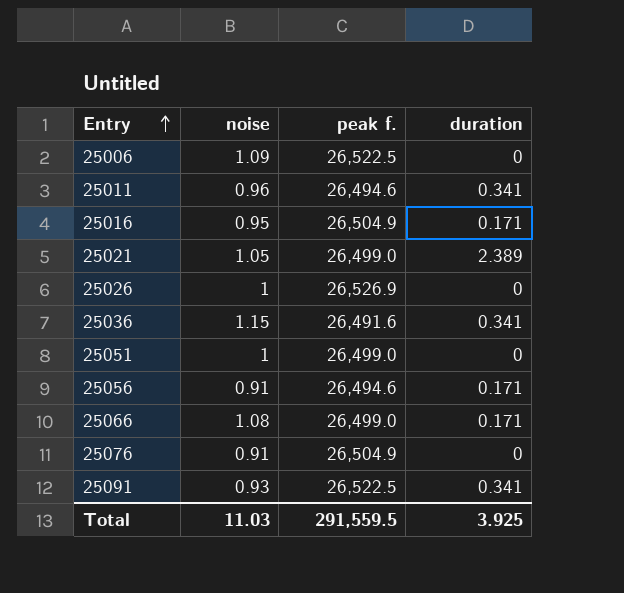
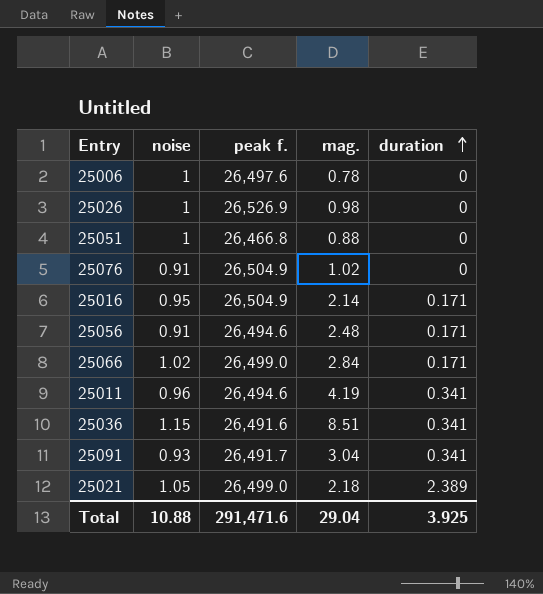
row order: Entry ascending -> duration ascending
column mag. | position: none -> 4
25006 | noise: 1.09 -> 1
25006 | peak f.: 26,522.5 -> 26,497.6
25051 | peak f.: 26,499.0 -> 26,466.8
25066 | noise: 1.08 -> 1.02
25091 | peak f.: 26,522.5 -> 26,491.7
Total | noise: 11.03 -> 10.88
Total | peak f.: 291,559.5 -> 291,471.6

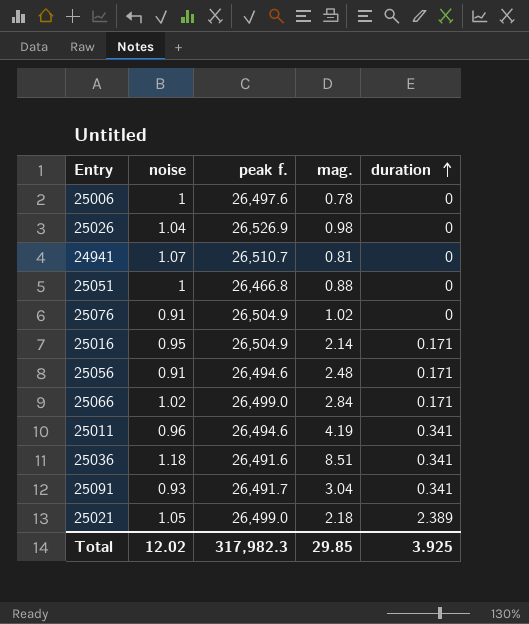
25026 | noise: 1 -> 1.04
row 24941: none -> 1.07 | 26,510.7 | 0.81 | 0
25036 | noise: 1.15 -> 1.18
Total | noise: 10.88 -> 12.02
Total | peak f.: 291,471.6 -> 317,982.3
Total | mag.: 29.04 -> 29.85

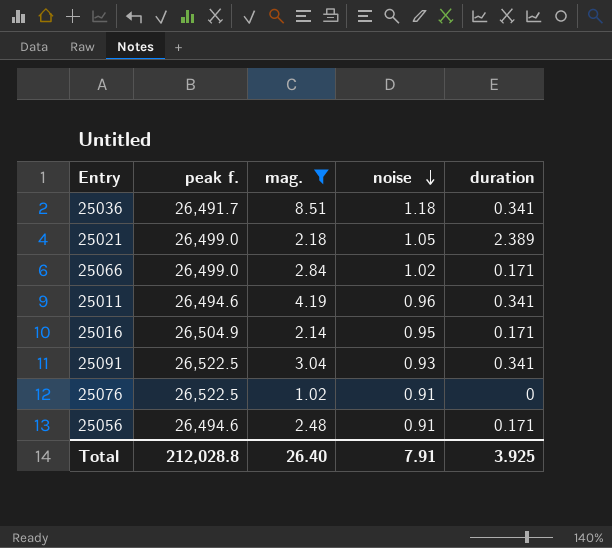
filter: none -> mag. >= 1.02
row order: duration ascending -> noise descending
column noise | position: 2 -> 4
25036 | peak f.: 26,491.6 -> 26,491.7
25091 | peak f.: 26,491.7 -> 26,522.5
25076 | peak f.: 26,504.9 -> 26,522.5
Total | peak f.: 317,982.3 -> 212,028.8
Total | mag.: 29.85 -> 26.40
Total | noise: 12.02 -> 7.91

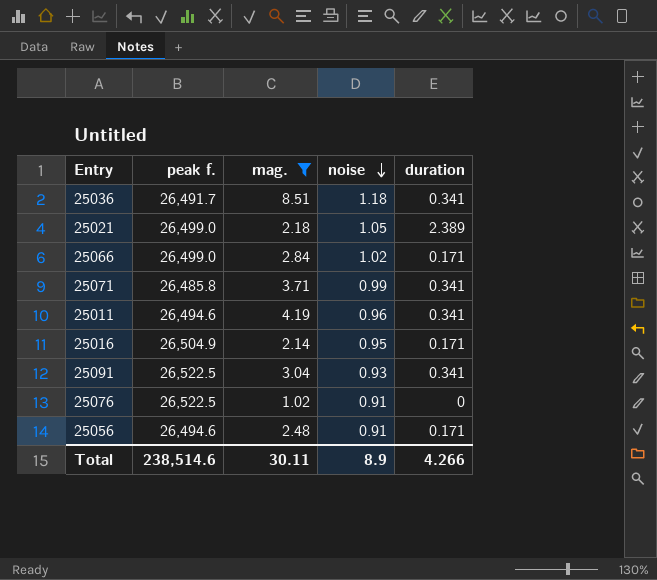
row 25071: none -> 26,485.8 | 3.71 | 0.99 | 0.341
Total | peak f.: 212,028.8 -> 238,514.6
Total | mag.: 26.40 -> 30.11
Total | noise: 7.91 -> 8.9
Total | duration: 3.925 -> 4.266

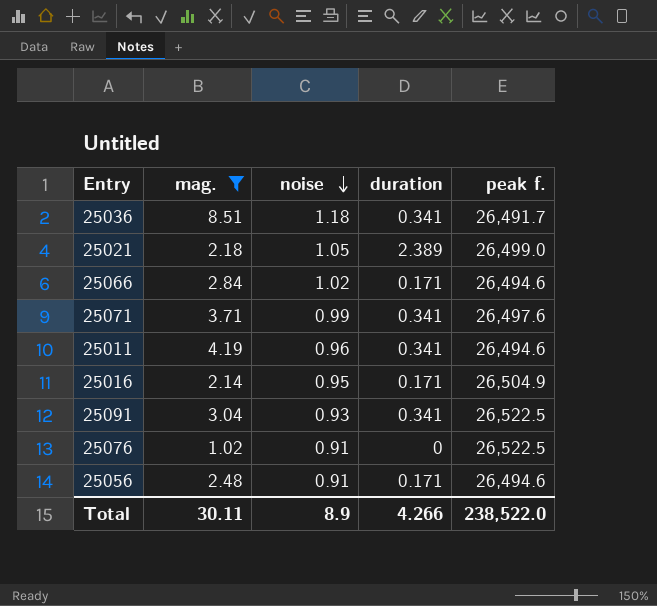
column peak f. | position: 2 -> 5
25066 | peak f.: 26,499.0 -> 26,494.6
25071 | peak f.: 26,485.8 -> 26,497.6
Total | peak f.: 238,514.6 -> 238,522.0

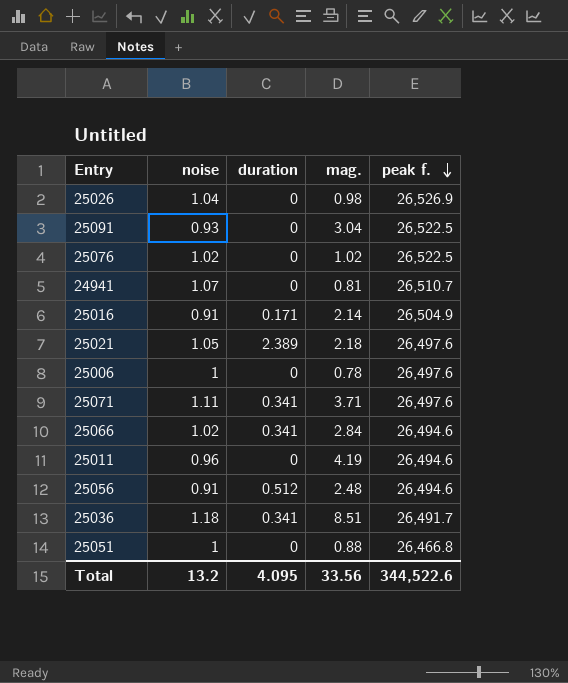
filter: mag. >= 1.02 -> none
row order: noise descending -> peak f. descending
column mag. | position: 2 -> 4
25091 | duration: 0.341 -> 0
25076 | noise: 0.91 -> 1.02
25016 | noise: 0.95 -> 0.91
25021 | peak f.: 26,499.0 -> 26,497.6
25071 | noise: 0.99 -> 1.11
25066 | duration: 0.171 -> 0.341
25011 | duration: 0.341 -> 0
25056 | duration: 0.171 -> 0.512
Total | noise: 8.9 -> 13.2
Total | duration: 4.266 -> 4.095
Total | mag.: 30.11 -> 33.56
Total | peak f.: 238,522.0 -> 344,522.6

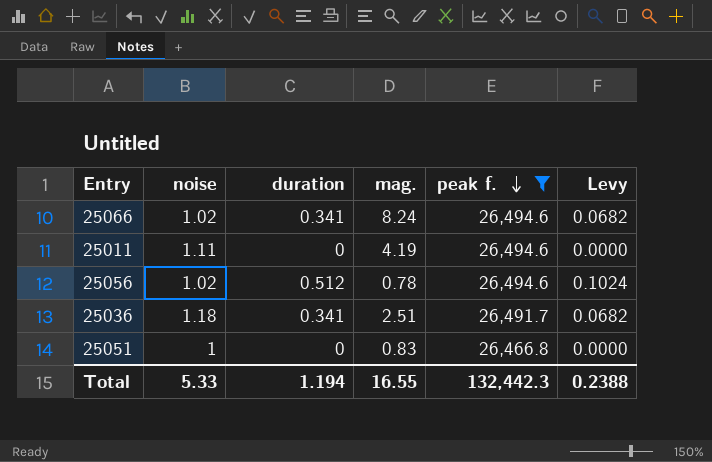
filter: none -> peak f. <= 26,494.6
column Levy | formula: none -> [duration] * 0.2
25066 | mag.: 2.84 -> 8.24
25011 | noise: 0.96 -> 1.11
25056 | noise: 0.91 -> 1.02
25056 | mag.: 2.48 -> 0.78
25036 | mag.: 8.51 -> 2.51
25051 | mag.: 0.88 -> 0.83
Total | noise: 13.2 -> 5.33
Total | duration: 4.095 -> 1.194
Total | mag.: 33.56 -> 16.55
Total | peak f.: 344,522.6 -> 132,442.3

